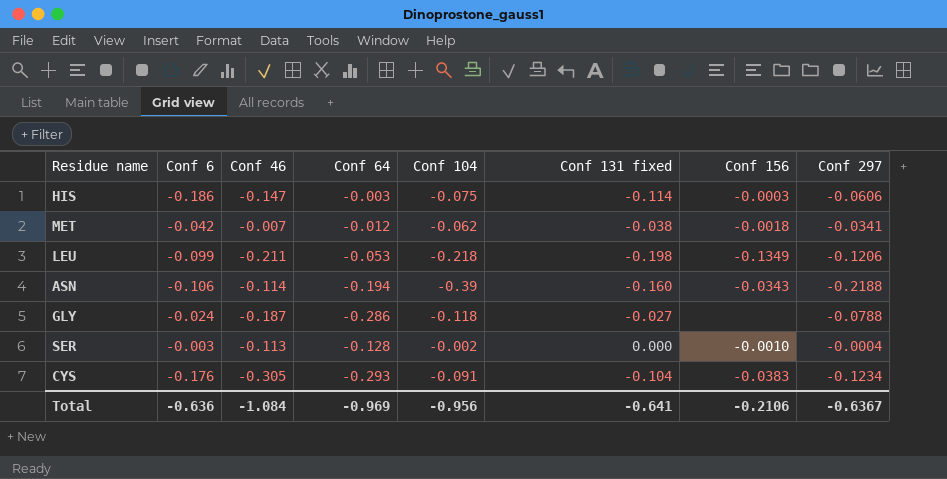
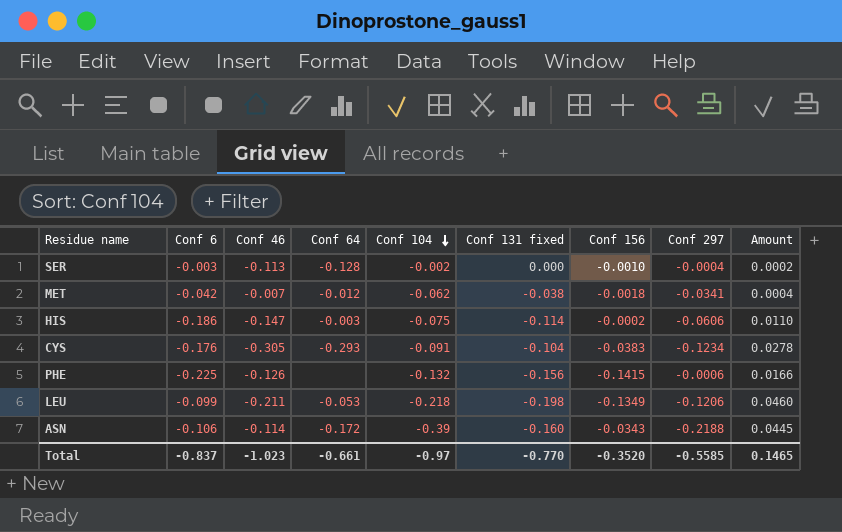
row order: none -> Conf 104 descending
column Amount | formula: none -> [Conf 46] * [Conf 104]
row GLY: -0.024 | -0.187 | -0.286 | -0.118 | -0.027 | none | -0.0788 -> none
HIS | Conf 156: -0.0003 -> -0.0002
row PHE: none -> -0.225 | -0.126 | none | -0.132 | -0.156 | -0.1415 | -0.0006 | 0.0166
ASN | Conf 64: -0.194 -> -0.172
Total | Conf 6: -0.636 -> -0.837
Total | Conf 46: -1.084 -> -1.023
Total | Conf 64: -0.969 -> -0.661
Total | Conf 104: -0.956 -> -0.97
Total | Conf 131 fixed: -0.641 -> -0.770
Total | Conf 156: -0.2106 -> -0.3520
Total | Conf 297: -0.6367 -> -0.5585

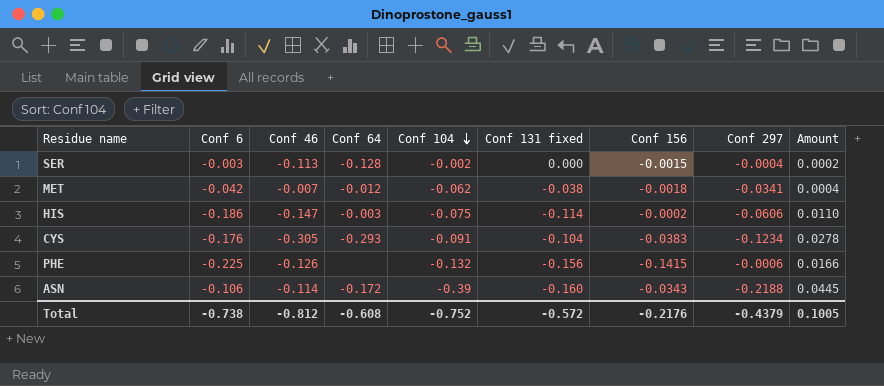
row LEU: -0.099 | -0.211 | -0.053 | -0.218 | -0.198 | -0.1349 | -0.1206 | 0.0460 -> none
SER | Conf 156: -0.0010 -> -0.0015
Total | Conf 6: -0.837 -> -0.738
Total | Conf 46: -1.023 -> -0.812
Total | Conf 64: -0.661 -> -0.608
Total | Conf 104: -0.97 -> -0.752
Total | Conf 131 fixed: -0.770 -> -0.572
Total | Conf 156: -0.3520 -> -0.2176
Total | Conf 297: -0.5585 -> -0.4379
Total | Amount: 0.1465 -> 0.1005

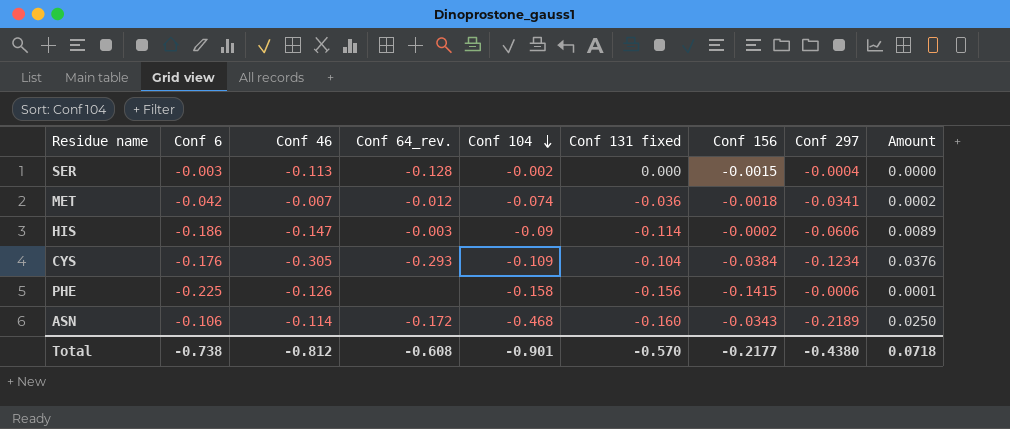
column name: Conf 64 -> Conf 64_rev.
column Amount | formula: [Conf 46] * [Conf 104] -> [Conf 46] * [Conf 297]
MET | Conf 104: -0.062 -> -0.074
MET | Conf 131 fixed: -0.038 -> -0.036
HIS | Conf 104: -0.075 -> -0.09
CYS | Conf 104: -0.091 -> -0.109
CYS | Conf 156: -0.0383 -> -0.0384
PHE | Conf 104: -0.132 -> -0.158
ASN | Conf 104: -0.39 -> -0.468
ASN | Conf 297: -0.2188 -> -0.2189
Total | Conf 104: -0.752 -> -0.901
Total | Conf 131 fixed: -0.572 -> -0.570
Total | Conf 156: -0.2176 -> -0.2177
Total | Conf 297: -0.4379 -> -0.4380
Total | Amount: 0.1005 -> 0.0718

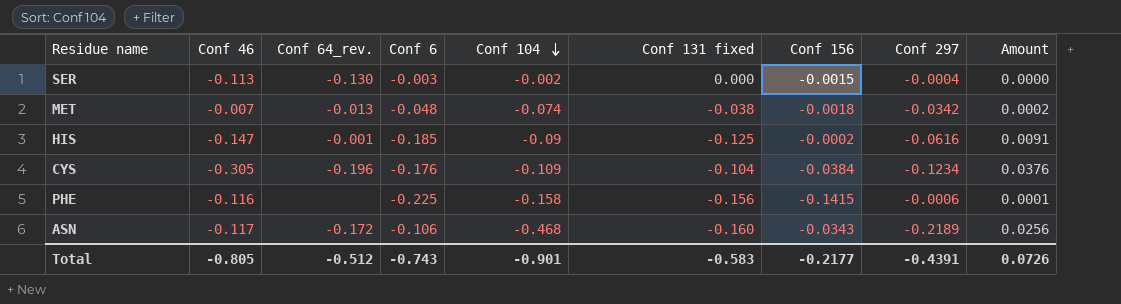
column Conf 6 | position: 2 -> 4
SER | Conf 64_rev.: -0.128 -> -0.130
MET | Conf 64_rev.: -0.012 -> -0.013
MET | Conf 6: -0.042 -> -0.048
MET | Conf 131 fixed: -0.036 -> -0.038
MET | Conf 297: -0.0341 -> -0.0342
HIS | Conf 64_rev.: -0.003 -> -0.001
HIS | Conf 6: -0.186 -> -0.185
HIS | Conf 131 fixed: -0.114 -> -0.125
HIS | Conf 297: -0.0606 -> -0.0616
HIS | Amount: 0.0089 -> 0.0091
CYS | Conf 64_rev.: -0.293 -> -0.196
PHE | Conf 46: -0.126 -> -0.116
ASN | Conf 46: -0.114 -> -0.117
ASN | Amount: 0.0250 -> 0.0256
Total | Conf 46: -0.812 -> -0.805
Total | Conf 64_rev.: -0.608 -> -0.512
Total | Conf 6: -0.738 -> -0.743
Total | Conf 131 fixed: -0.570 -> -0.583
Total | Conf 297: -0.4380 -> -0.4391
Total | Amount: 0.0718 -> 0.0726

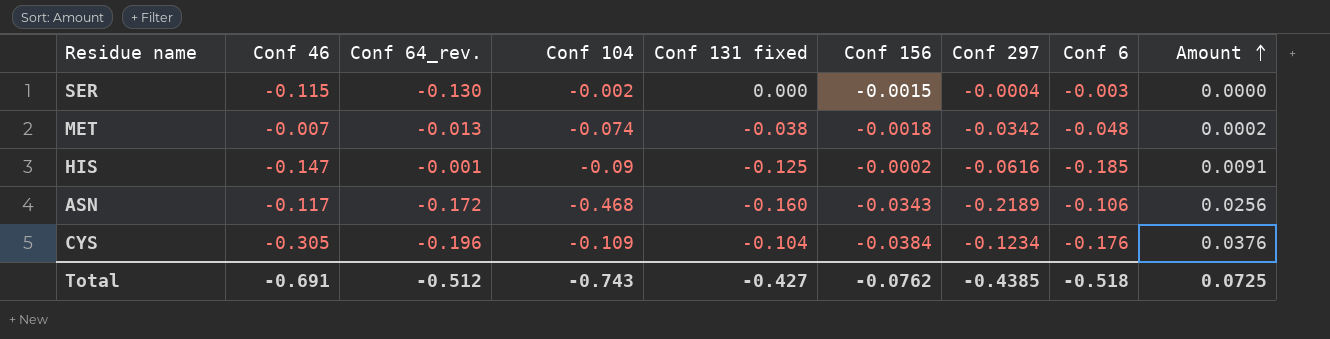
row order: Conf 104 descending -> Amount ascending
column Conf 6 | position: 4 -> 8
row PHE: -0.116 | none | -0.225 | -0.158 | -0.156 | -0.1415 | -0.0006 | 0.0001 -> none
SER | Conf 46: -0.113 -> -0.115
Total | Conf 46: -0.805 -> -0.691
Total | Conf 104: -0.901 -> -0.743
Total | Conf 131 fixed: -0.583 -> -0.427
Total | Conf 156: -0.2177 -> -0.0762
Total | Conf 297: -0.4391 -> -0.4385
Total | Conf 6: -0.743 -> -0.518
Total | Amount: 0.0726 -> 0.0725

